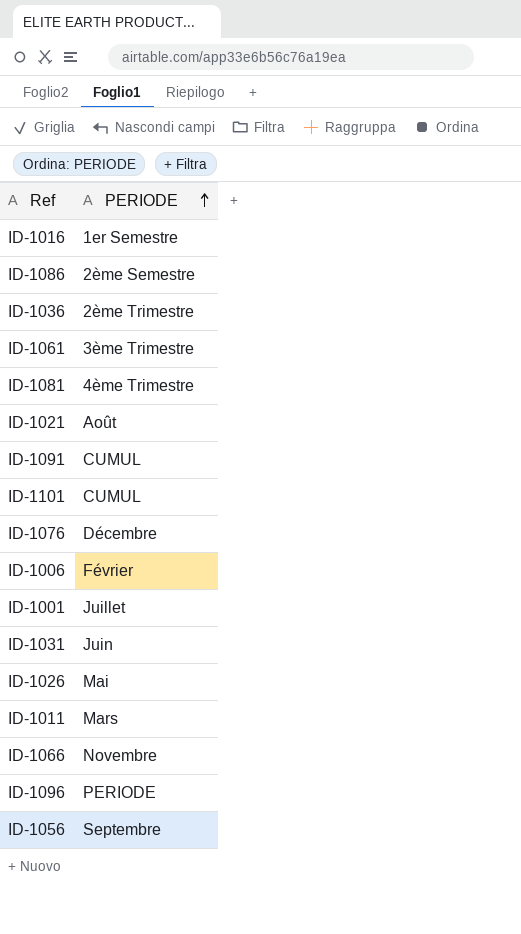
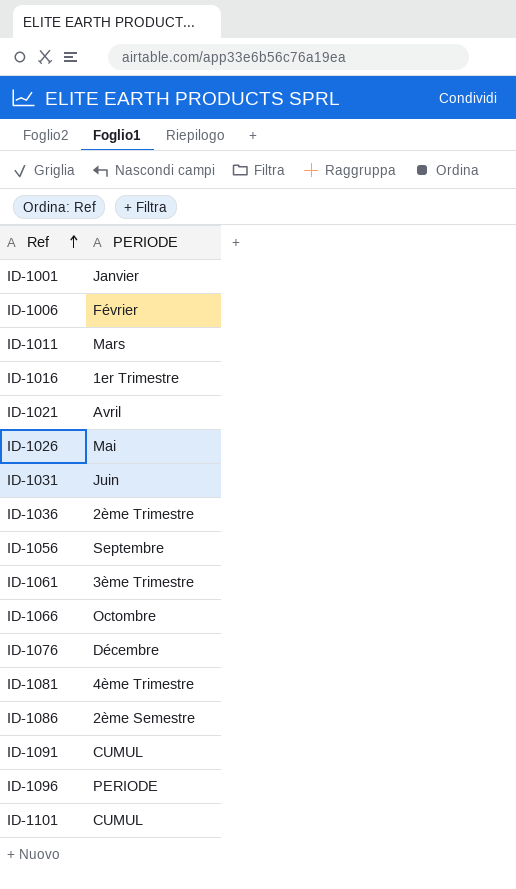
row order: PERIODE ascending -> Ref ascending
ID-1001 | PERIODE: Juillet -> Janvier
ID-1016 | PERIODE: 1er Semestre -> 1er Trimestre
ID-1021 | PERIODE: Août -> Avril
ID-1066 | PERIODE: Novembre -> Octombre

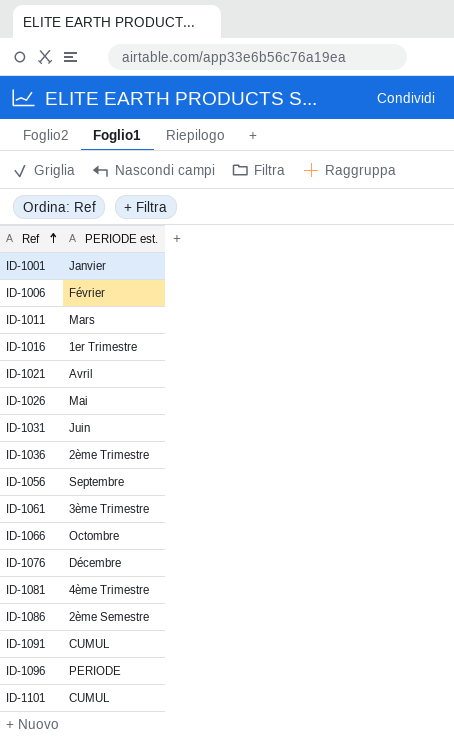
column name: PERIODE -> PERIODE est.

